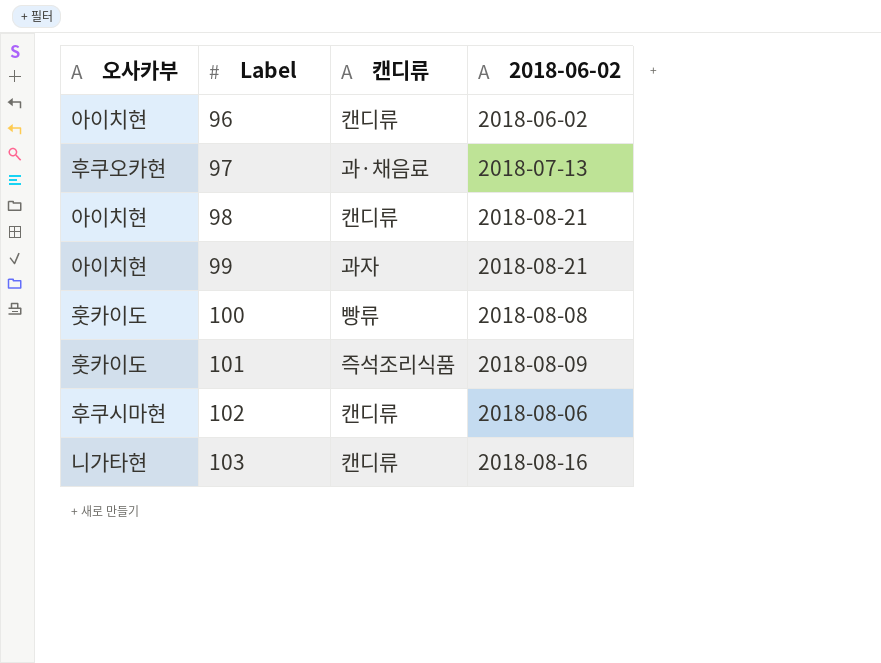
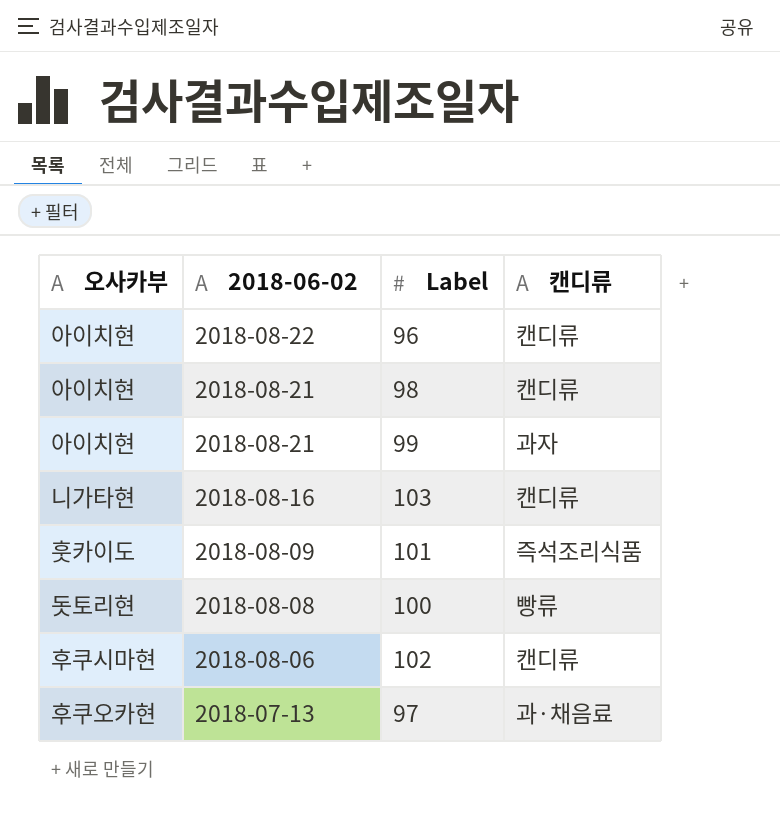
row order: Label ascending -> 2018-06-02 descending
column 2018-06-02 | position: 4 -> 2
96 | 2018-06-02: 2018-06-02 -> 2018-08-22
100 | 오사카부: 훗카이도 -> 돗토리현

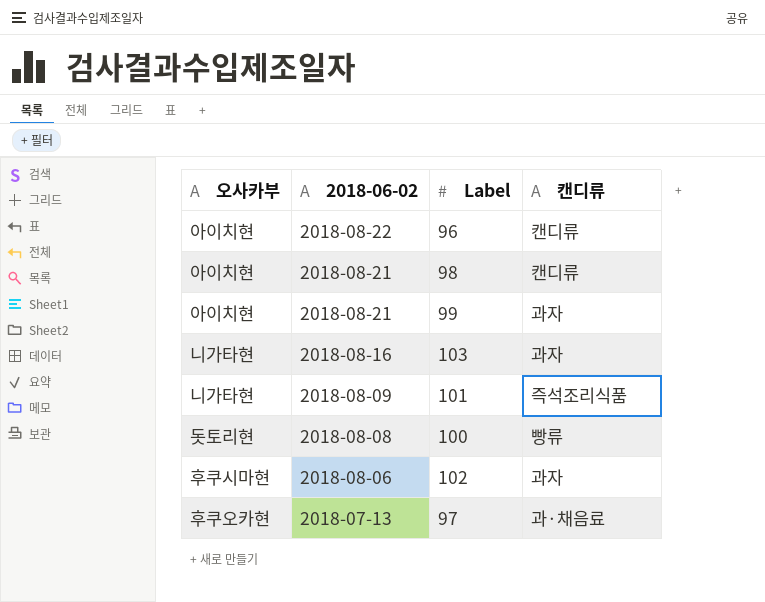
103 | 캔디류: 캔디류 -> 과자
101 | 오사카부: 훗카이도 -> 니가타현
102 | 캔디류: 캔디류 -> 과자

